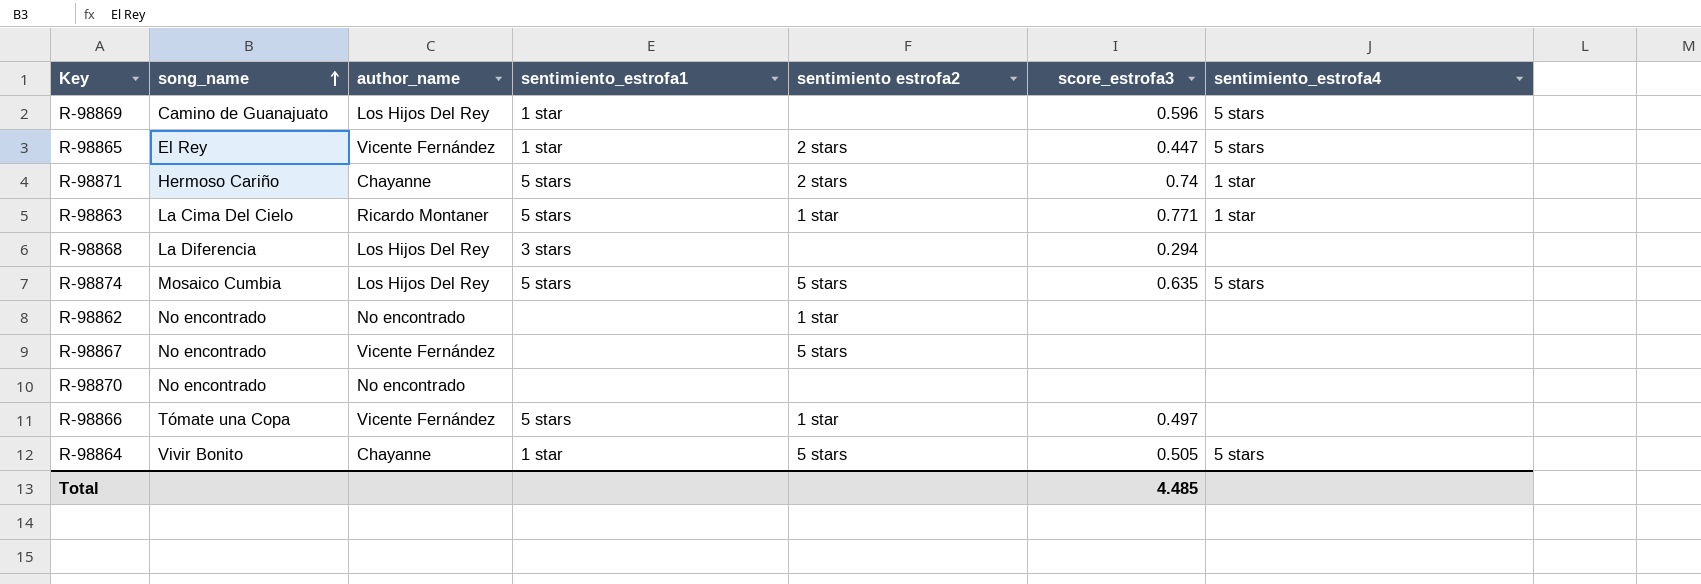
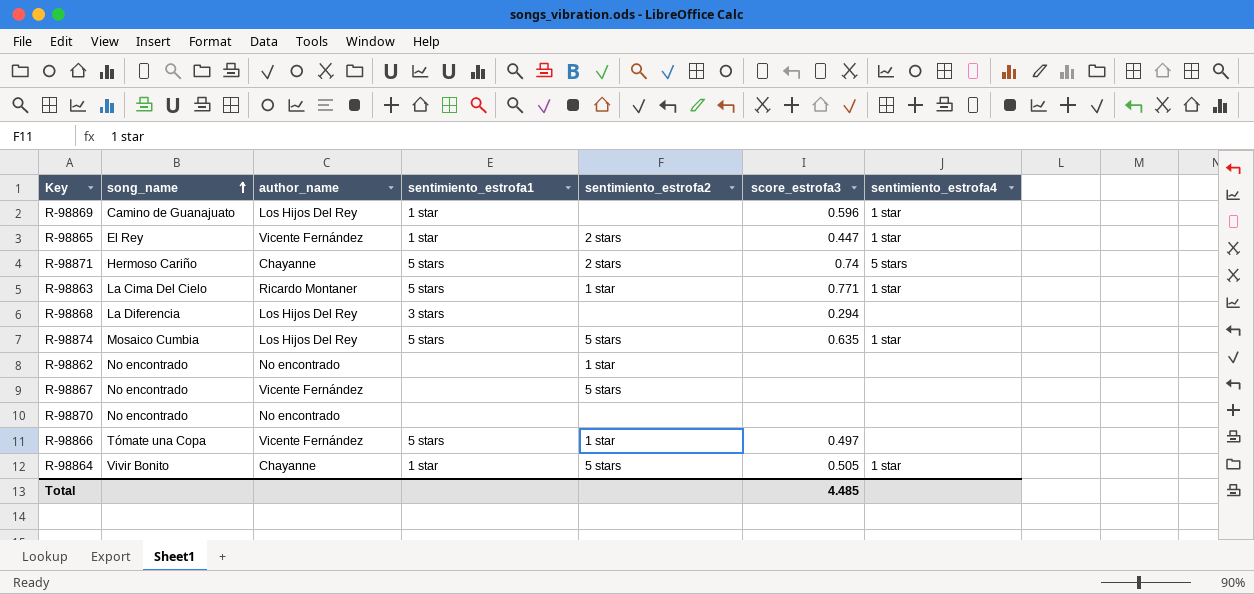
column name: sentimiento estrofa2 -> sentimiento_estrofa2
R-98869 | sentimiento_estrofa4: 5 stars -> 1 star
R-98865 | sentimiento_estrofa4: 5 stars -> 1 star
R-98871 | sentimiento_estrofa4: 1 star -> 5 stars
R-98874 | sentimiento_estrofa4: 5 stars -> 1 star
R-98864 | sentimiento_estrofa4: 5 stars -> 1 star

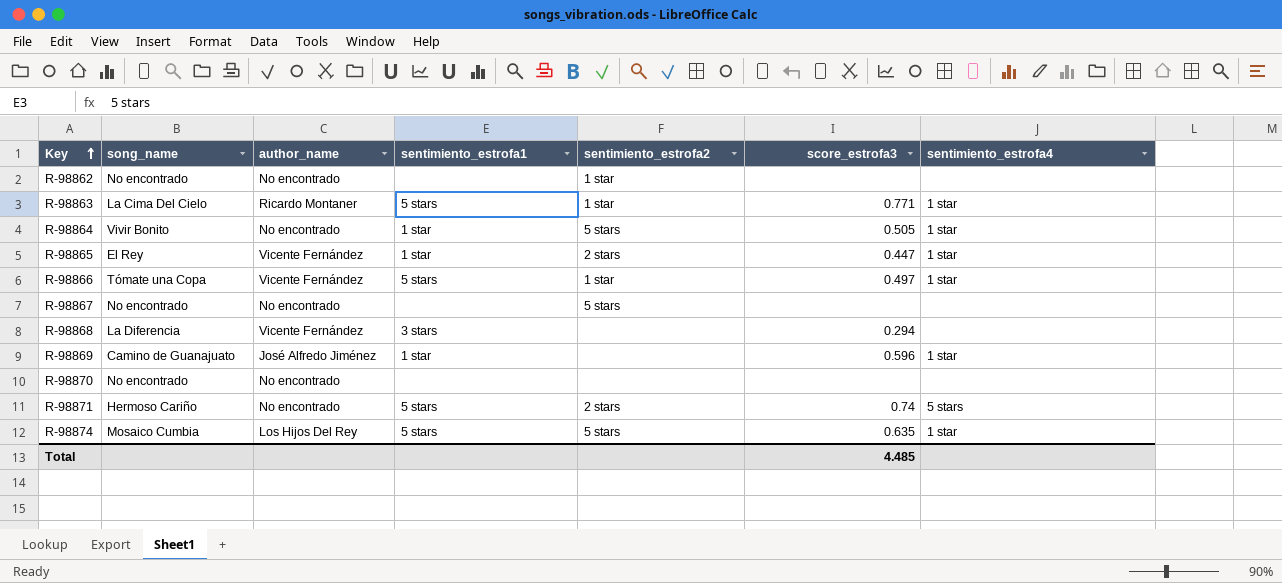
row order: song_name ascending -> Key ascending
R-98864 | author_name: Chayanne -> No encontrado
R-98866 | sentimiento_estrofa4: none -> 1 star
R-98867 | author_name: Vicente Fernández -> No encontrado
R-98868 | author_name: Los Hijos Del Rey -> Vicente Fernández
R-98869 | author_name: Los Hijos Del Rey -> José Alfredo Jiménez
R-98871 | author_name: Chayanne -> No encontrado

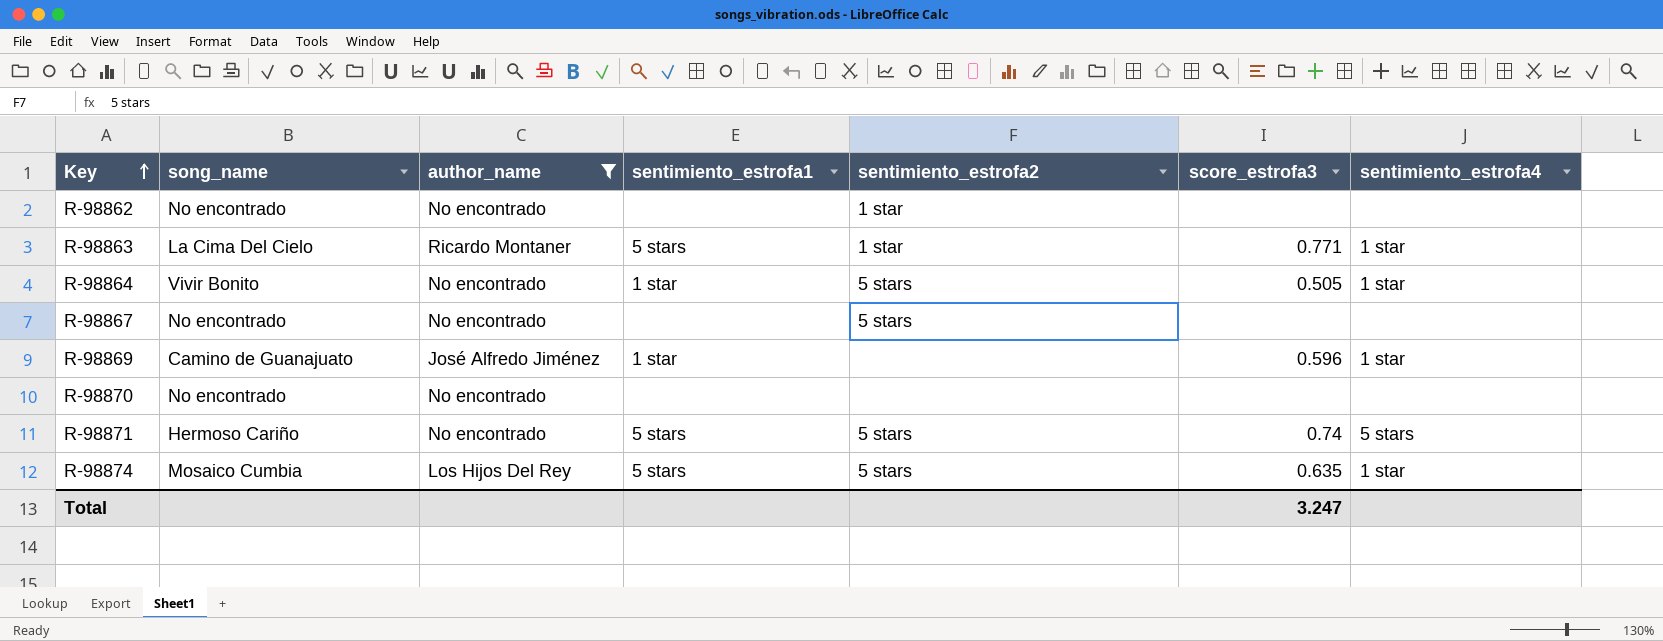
filter: none -> author_name != Vicente Fernández
R-98871 | sentimiento_estrofa2: 2 stars -> 5 stars
Total | score_estrofa3: 4.485 -> 3.247

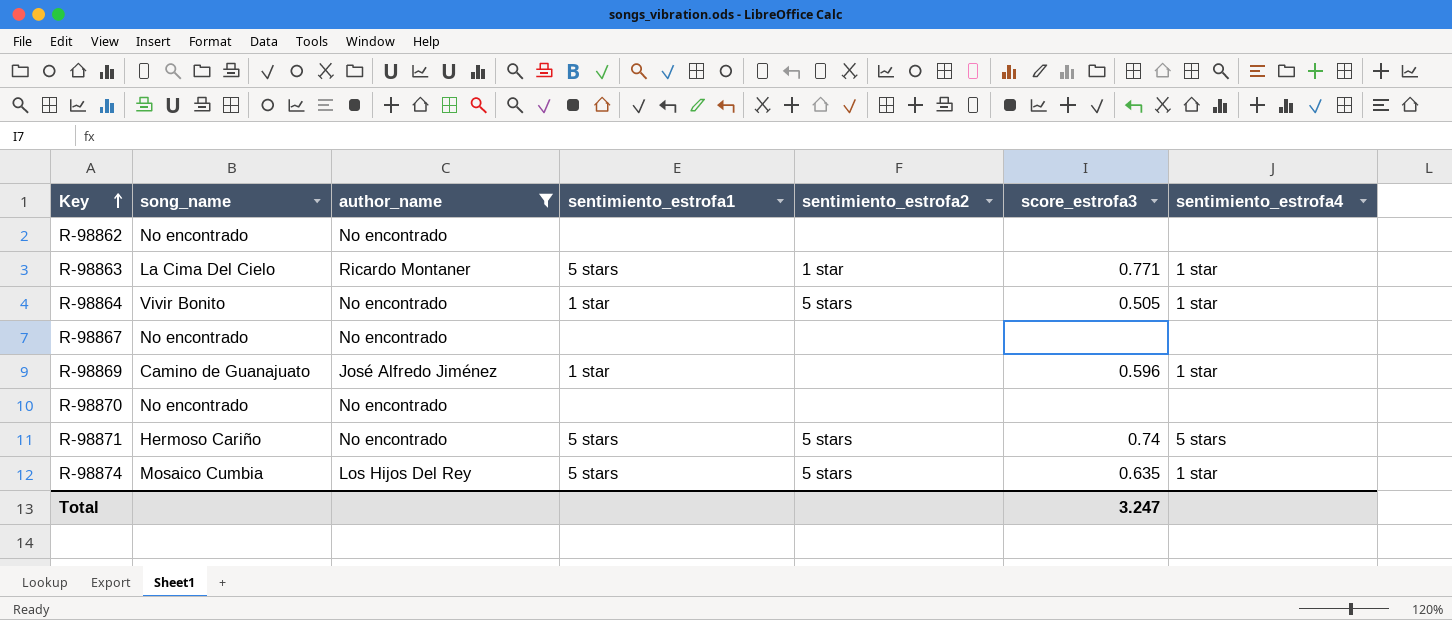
R-98862 | sentimiento_estrofa2: 1 star -> none
R-98867 | sentimiento_estrofa2: 5 stars -> none

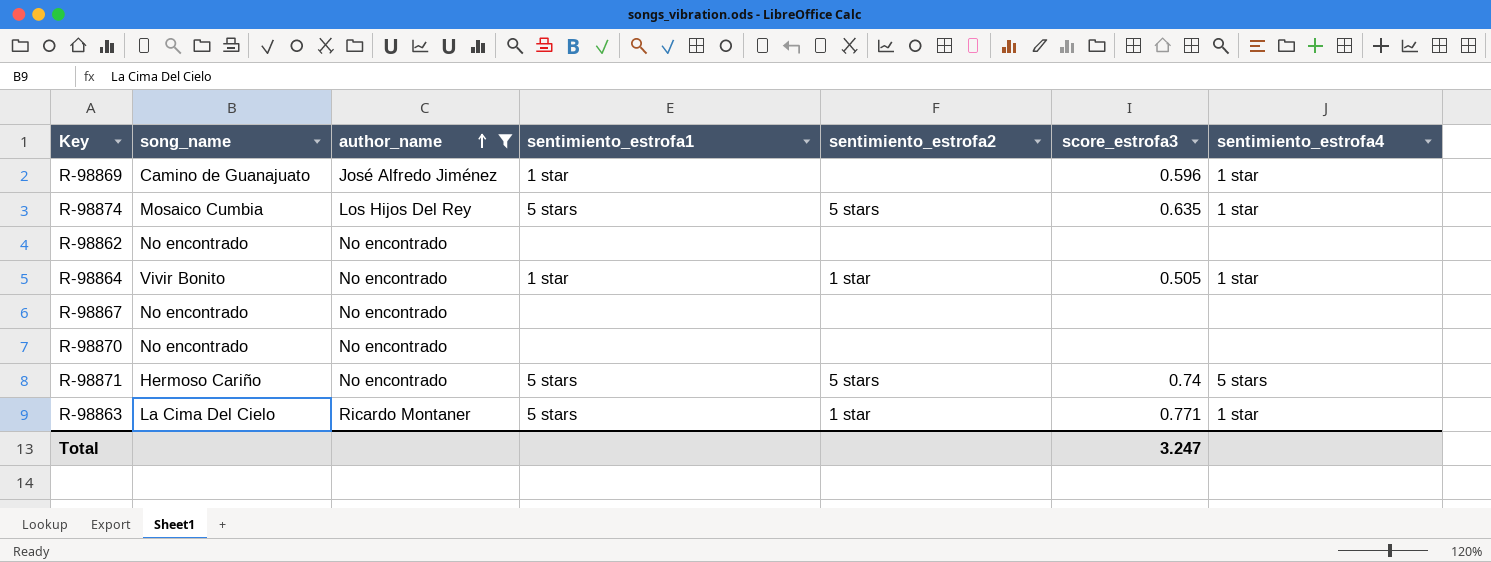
row order: Key ascending -> author_name ascending
R-98864 | sentimiento_estrofa2: 5 stars -> 1 star

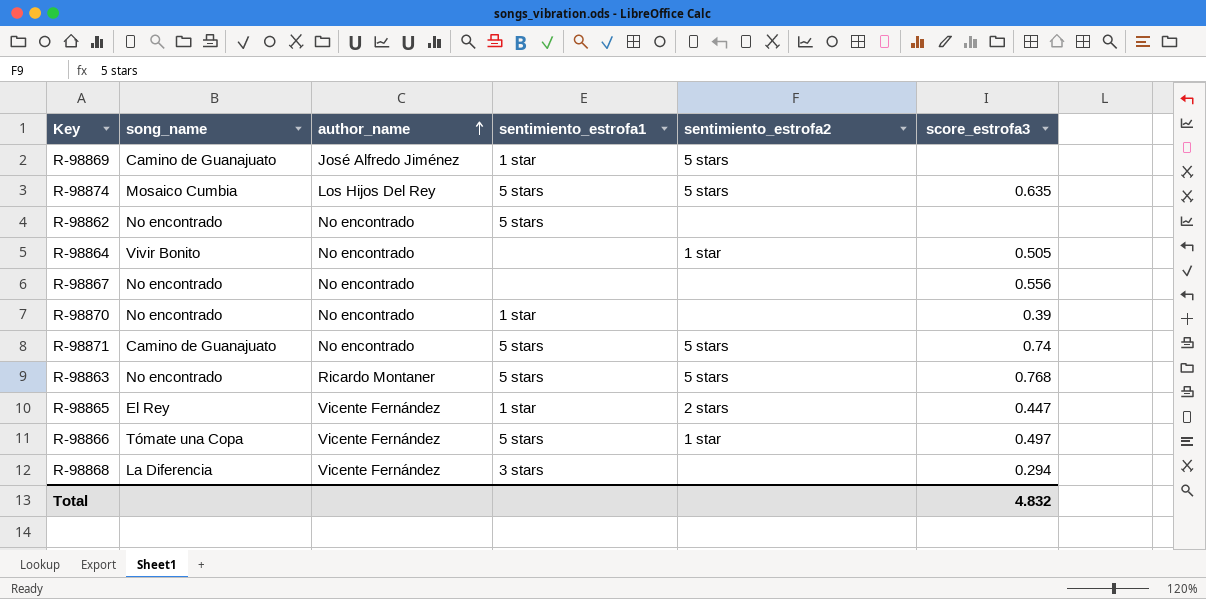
filter: author_name != Vicente Fernández -> none
column sentimiento_estrofa4 | position: 7 -> none
R-98869 | sentimiento_estrofa2: none -> 5 stars
R-98869 | score_estrofa3: 0.596 -> none
R-98862 | sentimiento_estrofa1: none -> 5 stars
R-98864 | sentimiento_estrofa1: 1 star -> none
R-98867 | score_estrofa3: none -> 0.556
R-98870 | sentimiento_estrofa1: none -> 1 star
R-98870 | score_estrofa3: none -> 0.39
R-98871 | song_name: Hermoso Cariño -> Camino de Guanajuato
R-98863 | song_name: La Cima Del Cielo -> No encontrado
R-98863 | sentimiento_estrofa2: 1 star -> 5 stars
R-98863 | score_estrofa3: 0.771 -> 0.768
Total | score_estrofa3: 3.247 -> 4.832

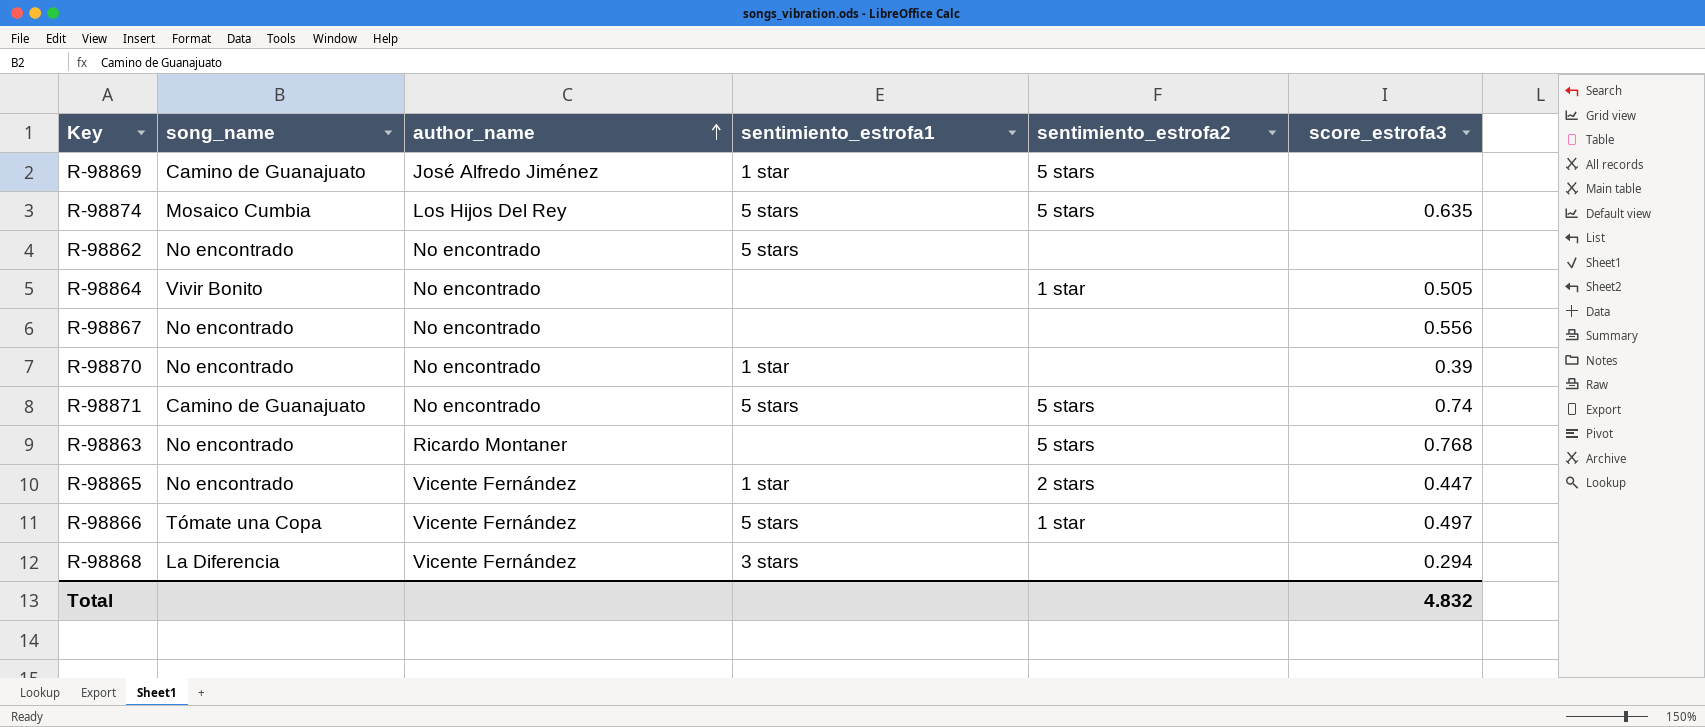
R-98863 | sentimiento_estrofa1: 5 stars -> none
R-98865 | song_name: El Rey -> No encontrado

